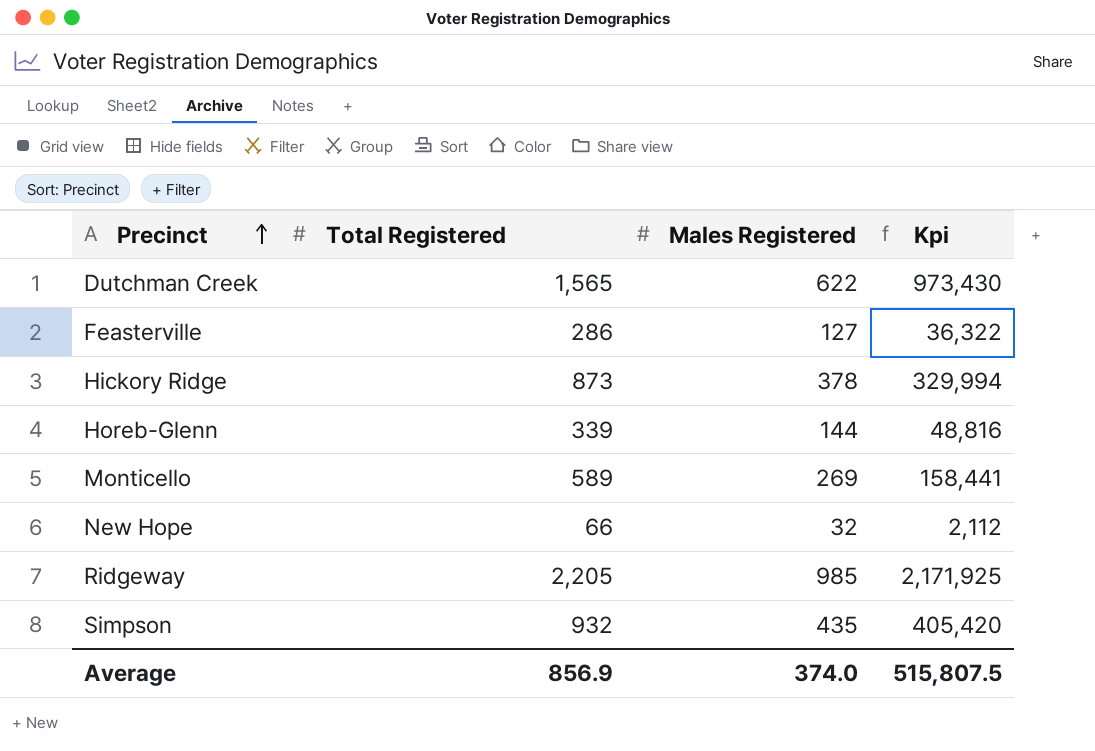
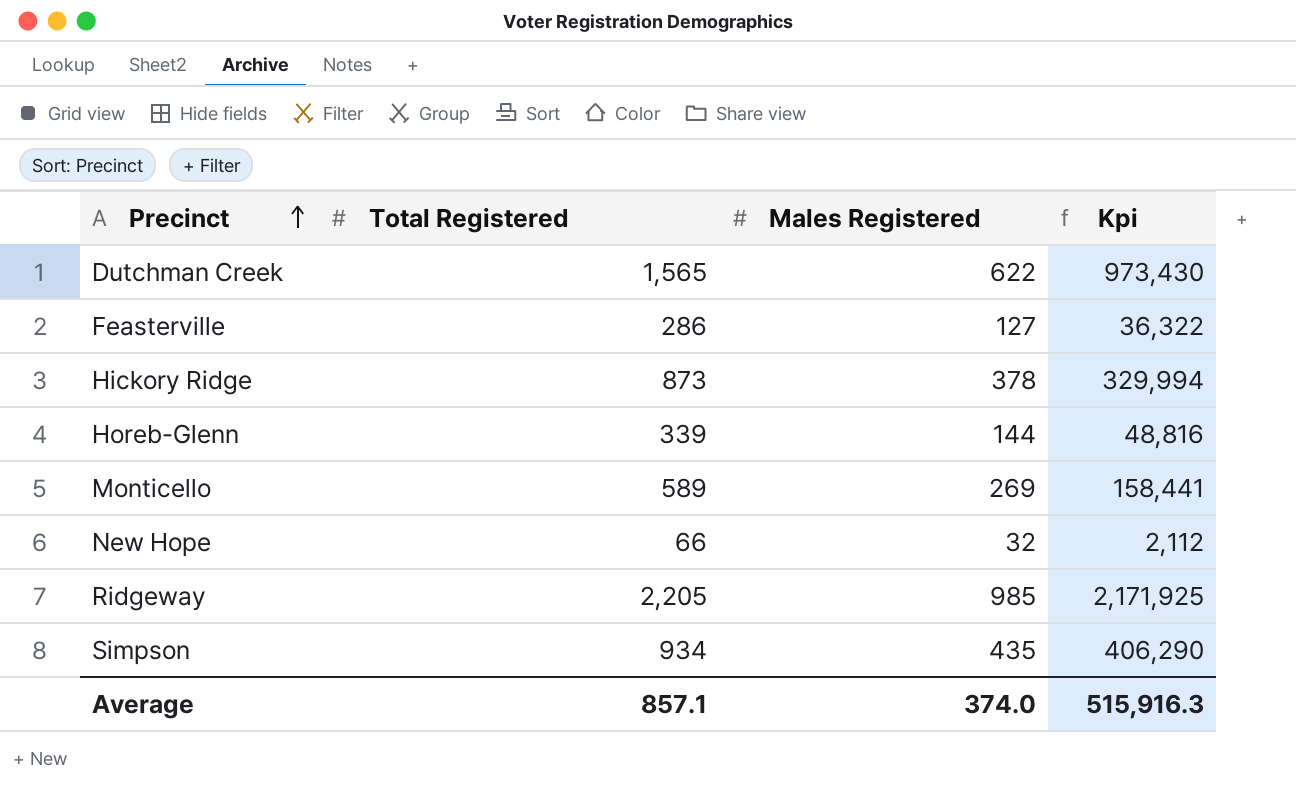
Simpson | Total Registered: 932 -> 934
Simpson | Kpi: 405,420 -> 406,290
Average | Total Registered: 856.9 -> 857.1
Average | Kpi: 515,807.5 -> 515,916.3

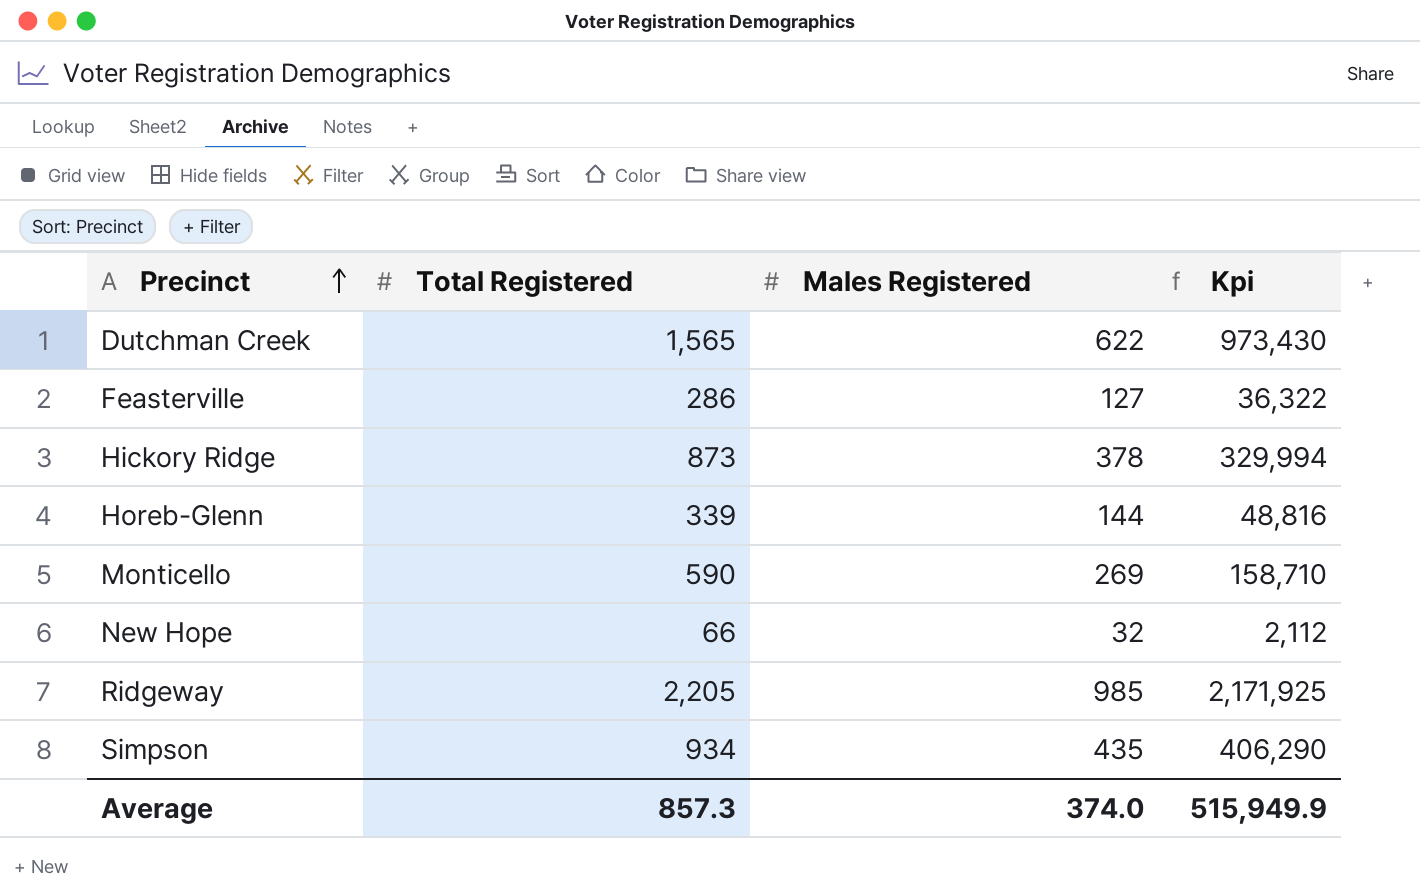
Monticello | Total Registered: 589 -> 590
Monticello | Kpi: 158,441 -> 158,710
Average | Total Registered: 857.1 -> 857.3
Average | Kpi: 515,916.3 -> 515,949.9

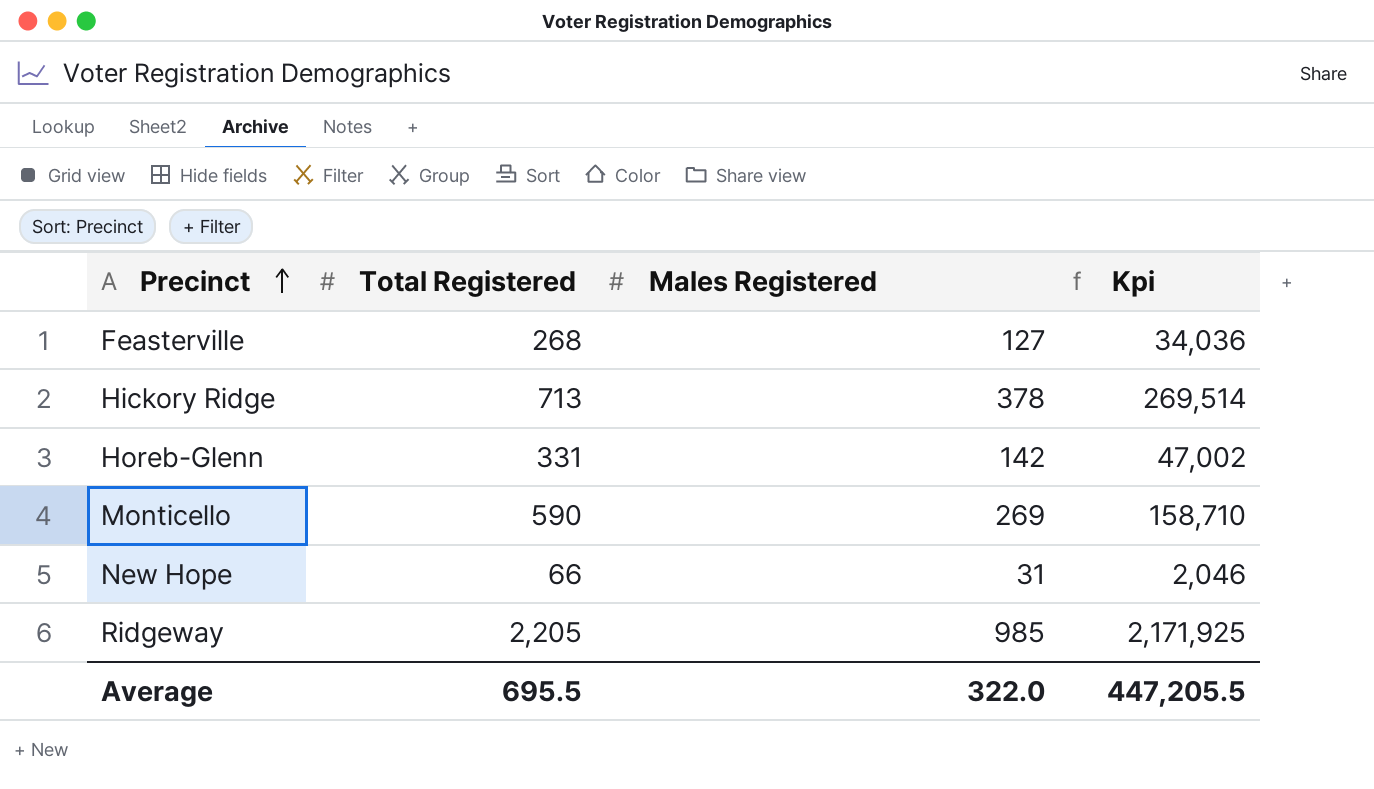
row Dutchman Creek: 1,565 | 622 | 973,430 -> none
row Simpson: 934 | 435 | 406,290 -> none
Feasterville | Total Registered: 286 -> 268
Feasterville | Kpi: 36,322 -> 34,036
Hickory Ridge | Total Registered: 873 -> 713
Hickory Ridge | Kpi: 329,994 -> 269,514
Horeb-Glenn | Total Registered: 339 -> 331
Horeb-Glenn | Males Registered: 144 -> 142
Horeb-Glenn | Kpi: 48,816 -> 47,002
New Hope | Males Registered: 32 -> 31
New Hope | Kpi: 2,112 -> 2,046
Average | Total Registered: 857.3 -> 695.5
Average | Males Registered: 374.0 -> 322.0
Average | Kpi: 515,949.9 -> 447,205.5

